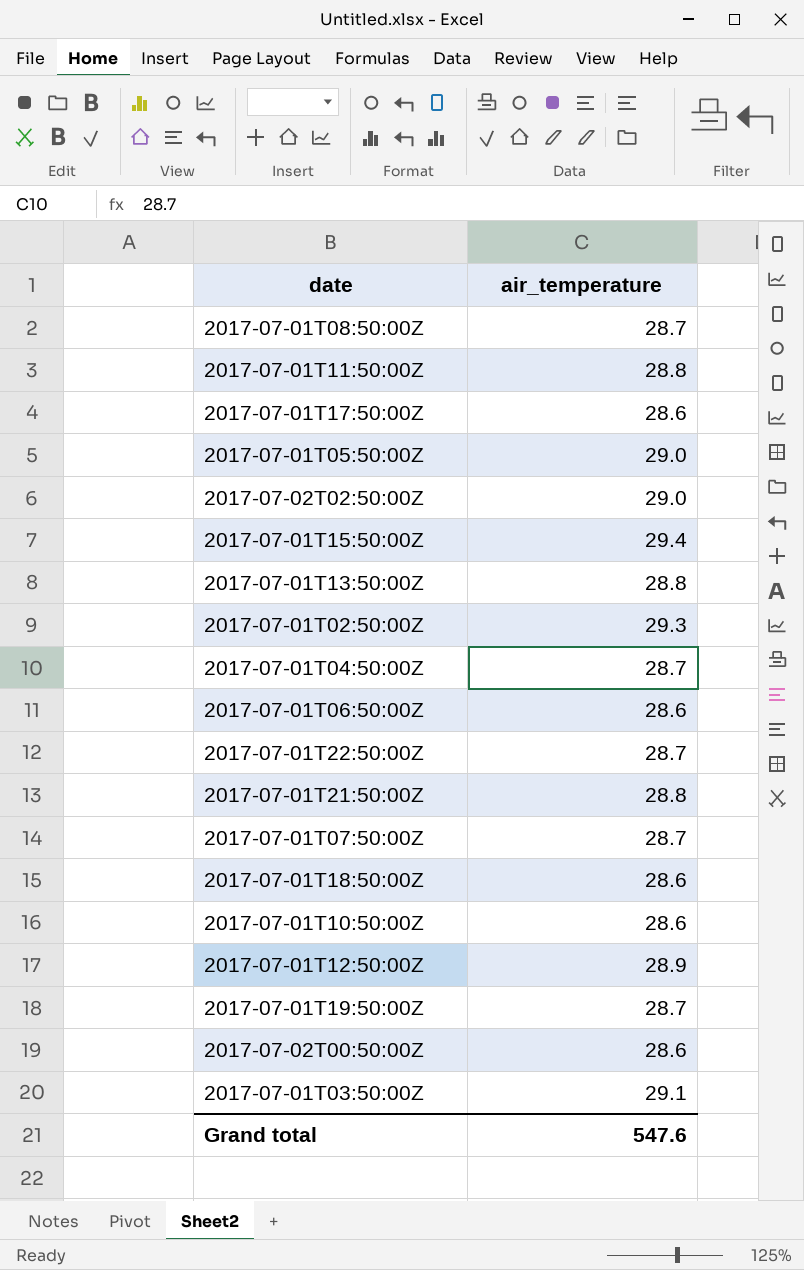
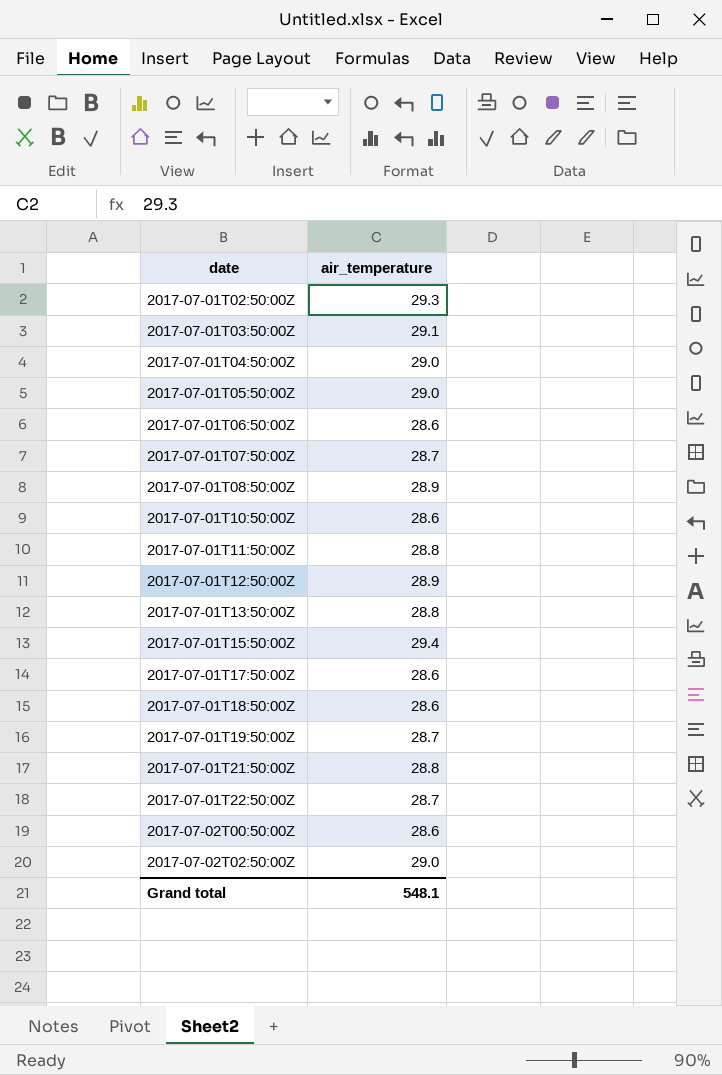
row order: none -> date ascending
2017-07-01T04:50:00Z | air_temperature: 28.7 -> 29.0
2017-07-01T08:50:00Z | air_temperature: 28.7 -> 28.9
Grand total | air_temperature: 547.6 -> 548.1

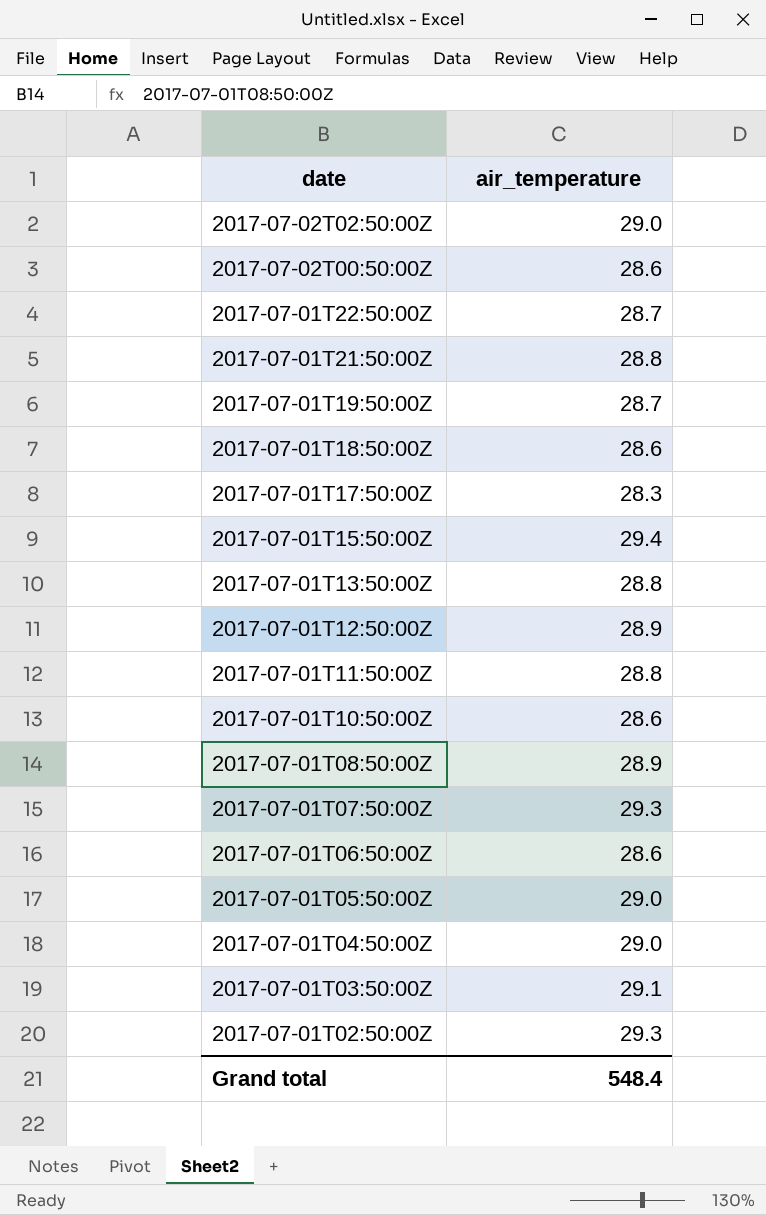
row order: date ascending -> date descending
2017-07-01T17:50:00Z | air_temperature: 28.6 -> 28.3
2017-07-01T07:50:00Z | air_temperature: 28.7 -> 29.3
Grand total | air_temperature: 548.1 -> 548.4

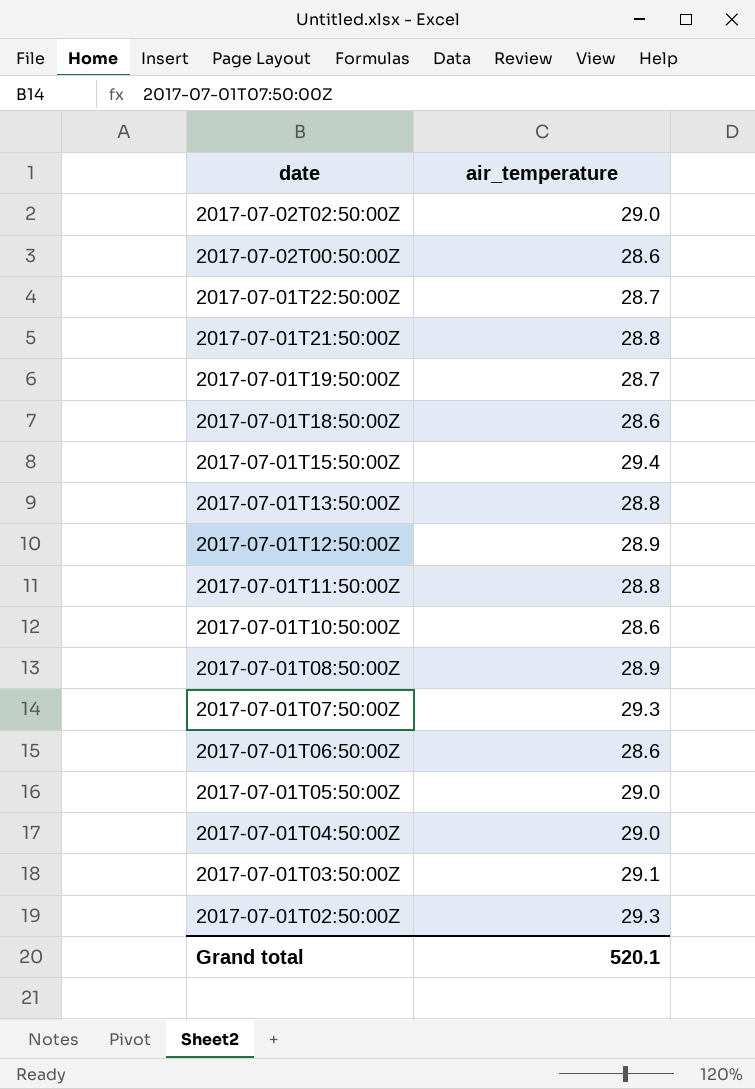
row 2017-07-01T17:50:00Z: 28.3 -> none
Grand total | air_temperature: 548.4 -> 520.1

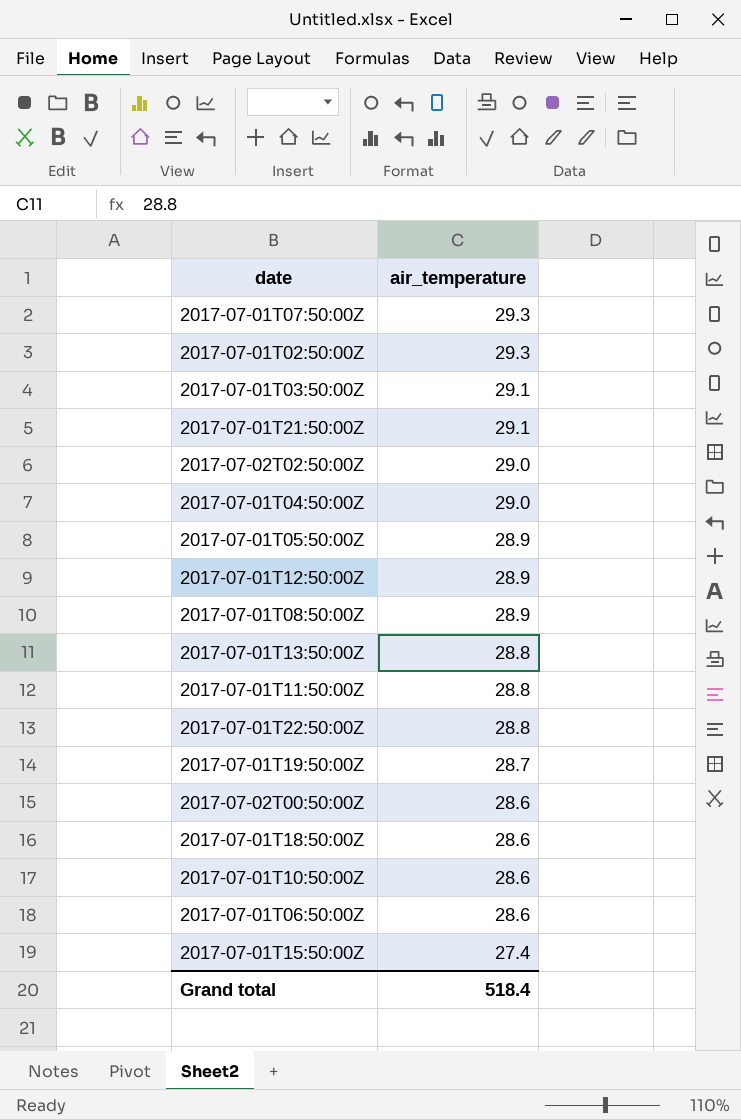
row order: date descending -> air_temperature descending
2017-07-01T21:50:00Z | air_temperature: 28.8 -> 29.1
2017-07-01T05:50:00Z | air_temperature: 29.0 -> 28.9
2017-07-01T22:50:00Z | air_temperature: 28.7 -> 28.8
2017-07-01T15:50:00Z | air_temperature: 29.4 -> 27.4
Grand total | air_temperature: 520.1 -> 518.4

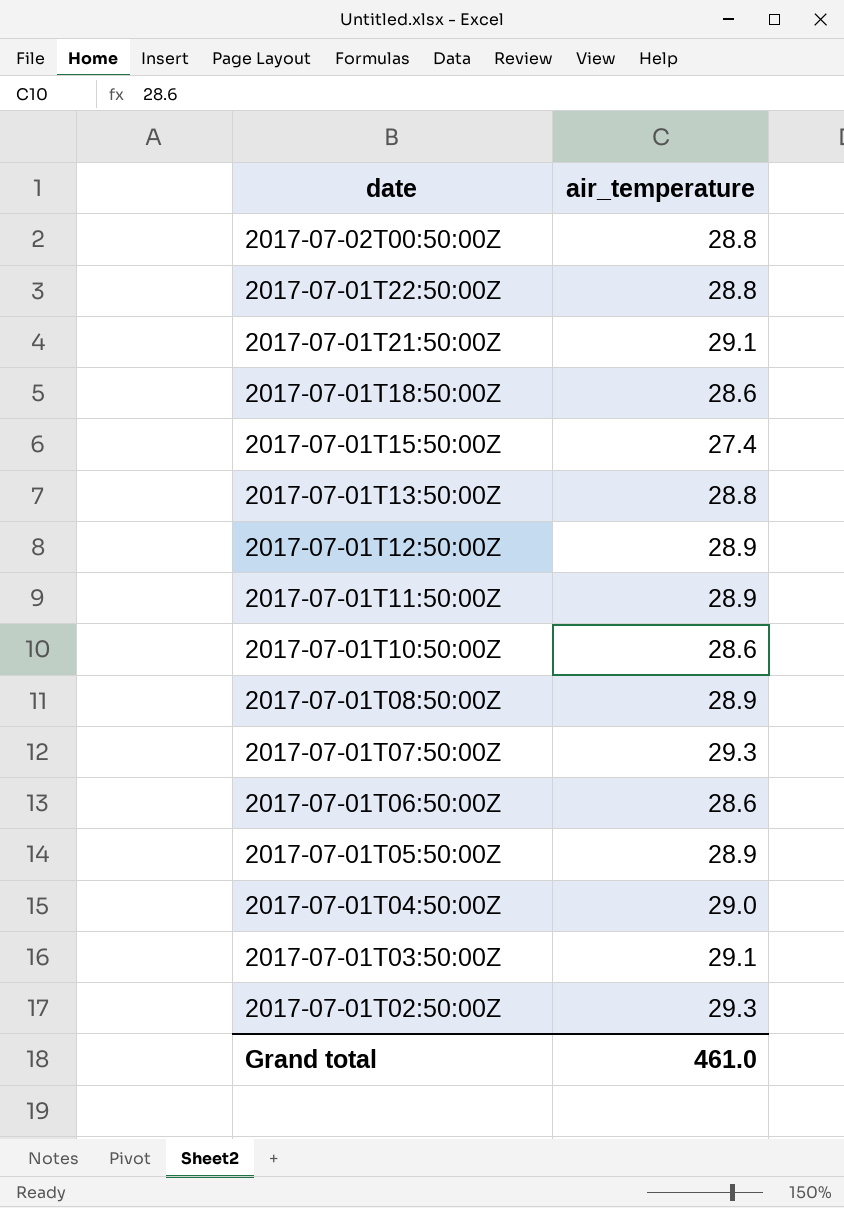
row order: air_temperature descending -> date descending
row 2017-07-02T02:50:00Z: 29.0 -> none
row 2017-07-01T19:50:00Z: 28.7 -> none
2017-07-02T00:50:00Z | air_temperature: 28.6 -> 28.8
2017-07-01T11:50:00Z | air_temperature: 28.8 -> 28.9
Grand total | air_temperature: 518.4 -> 461.0

